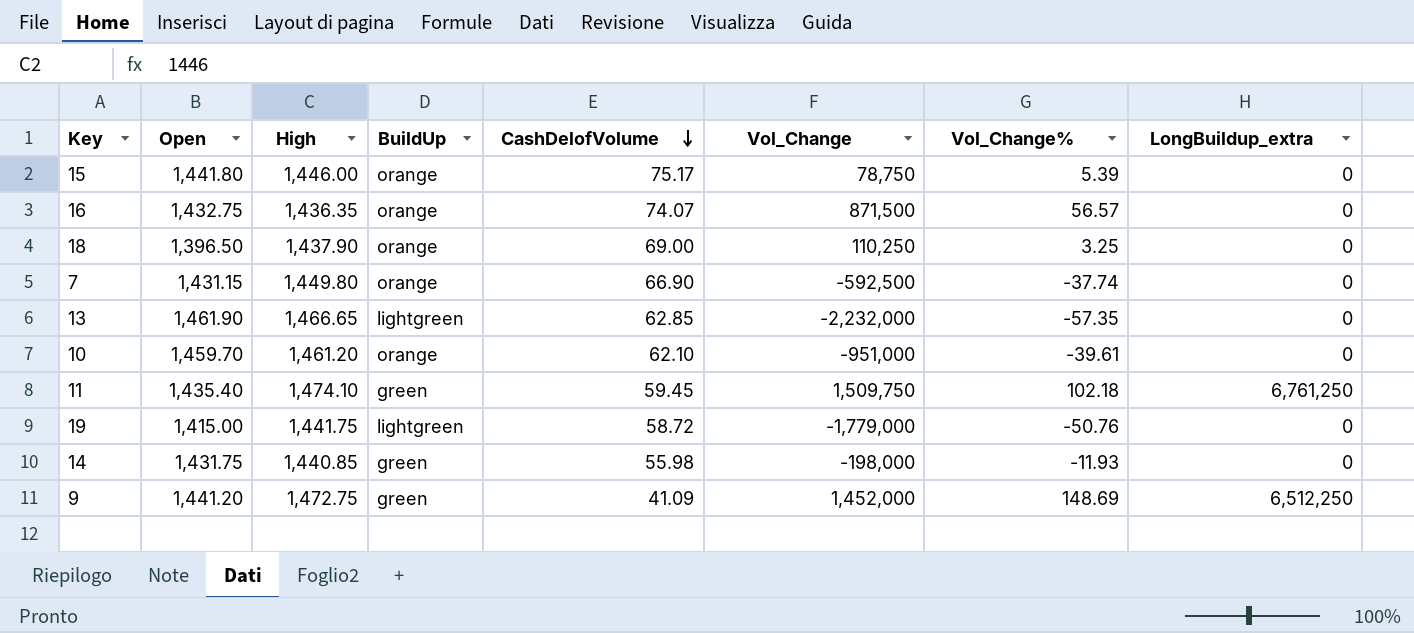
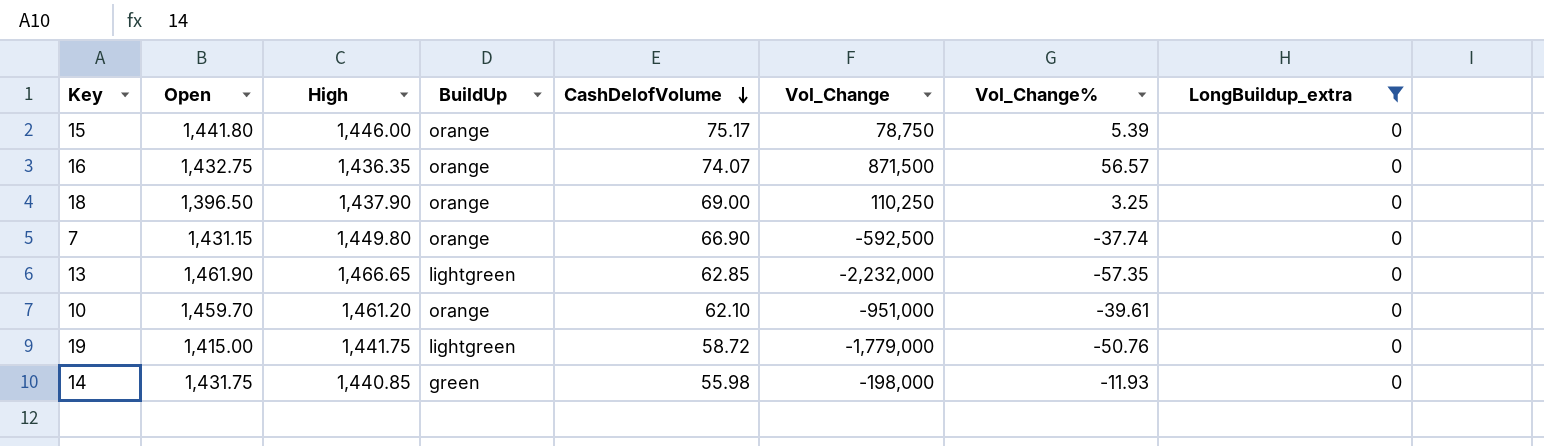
filter: none -> LongBuildup_extra = 0

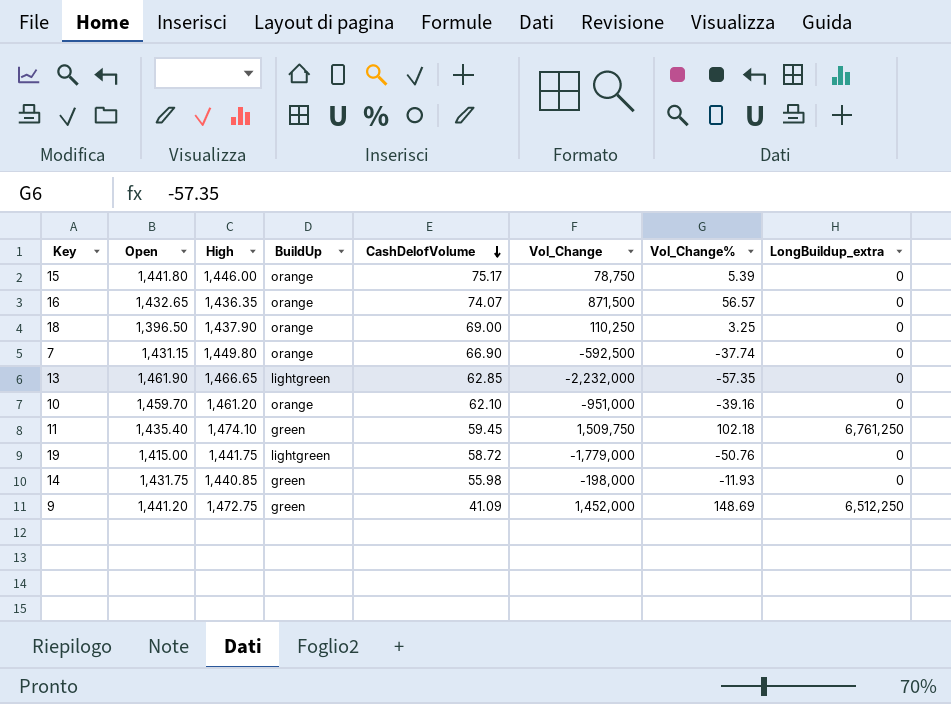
filter: LongBuildup_extra = 0 -> none
16 | Open: 1,432.75 -> 1,432.65
10 | Vol_Change%: -39.61 -> -39.16

